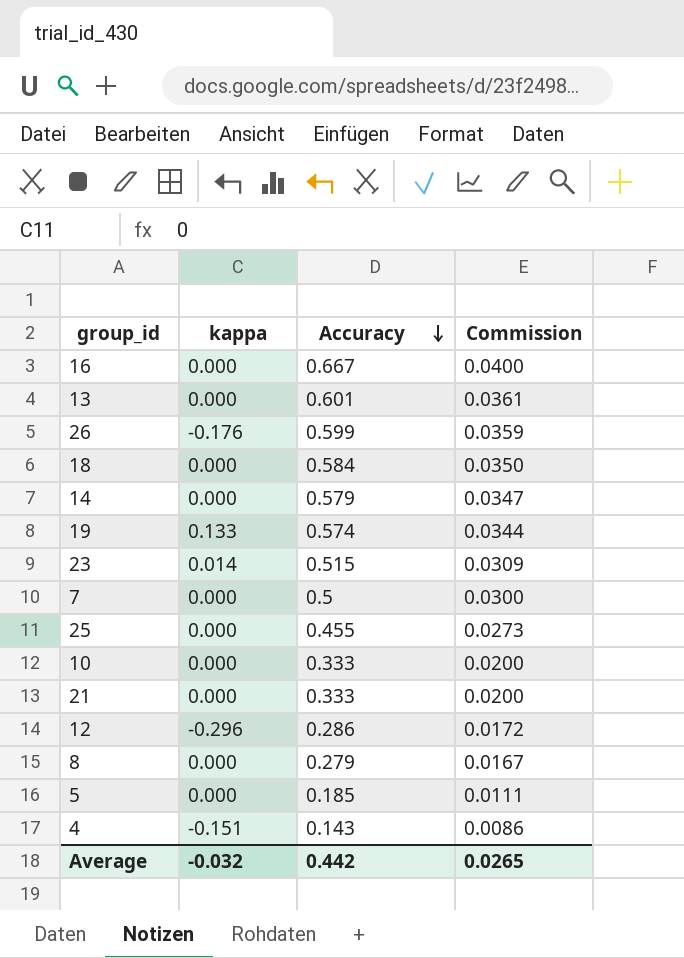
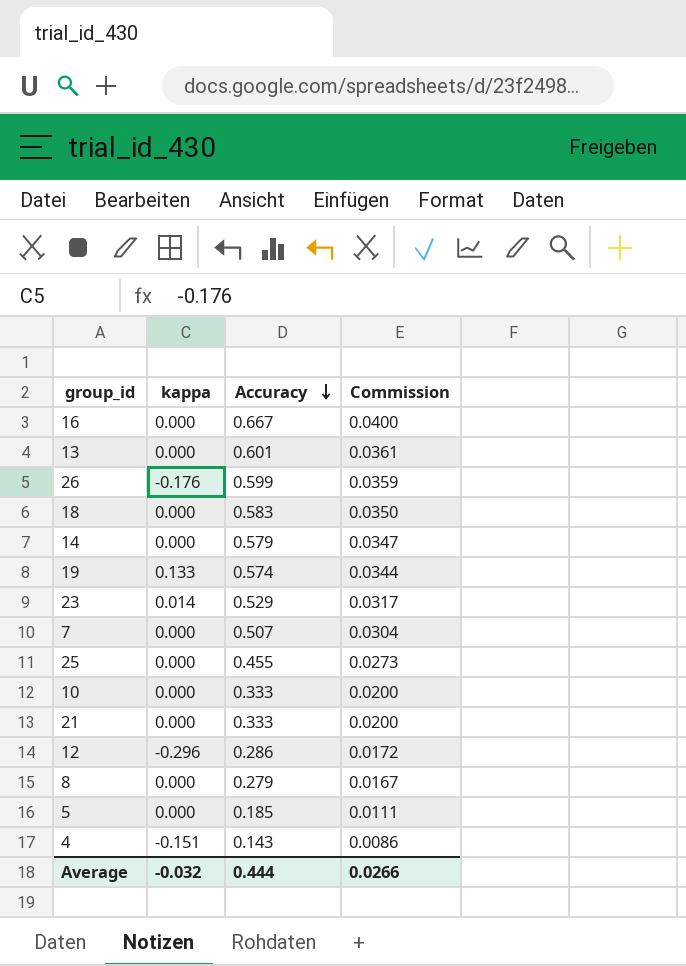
18 | Accuracy: 0.584 -> 0.583
23 | Accuracy: 0.515 -> 0.529
23 | Commission: 0.0309 -> 0.0317
7 | Accuracy: 0.5 -> 0.507
7 | Commission: 0.0300 -> 0.0304
Average | Accuracy: 0.442 -> 0.444
Average | Commission: 0.0265 -> 0.0266

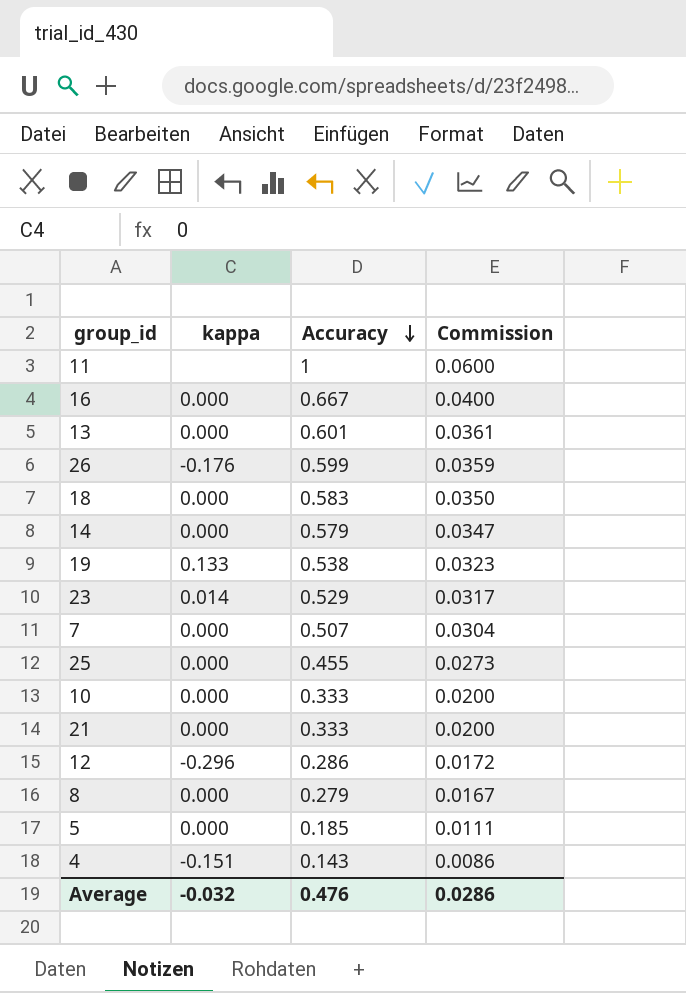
row 11: none -> none | 1 | 0.0600
19 | Accuracy: 0.574 -> 0.538
19 | Commission: 0.0344 -> 0.0323
Average | Accuracy: 0.444 -> 0.476
Average | Commission: 0.0266 -> 0.0286

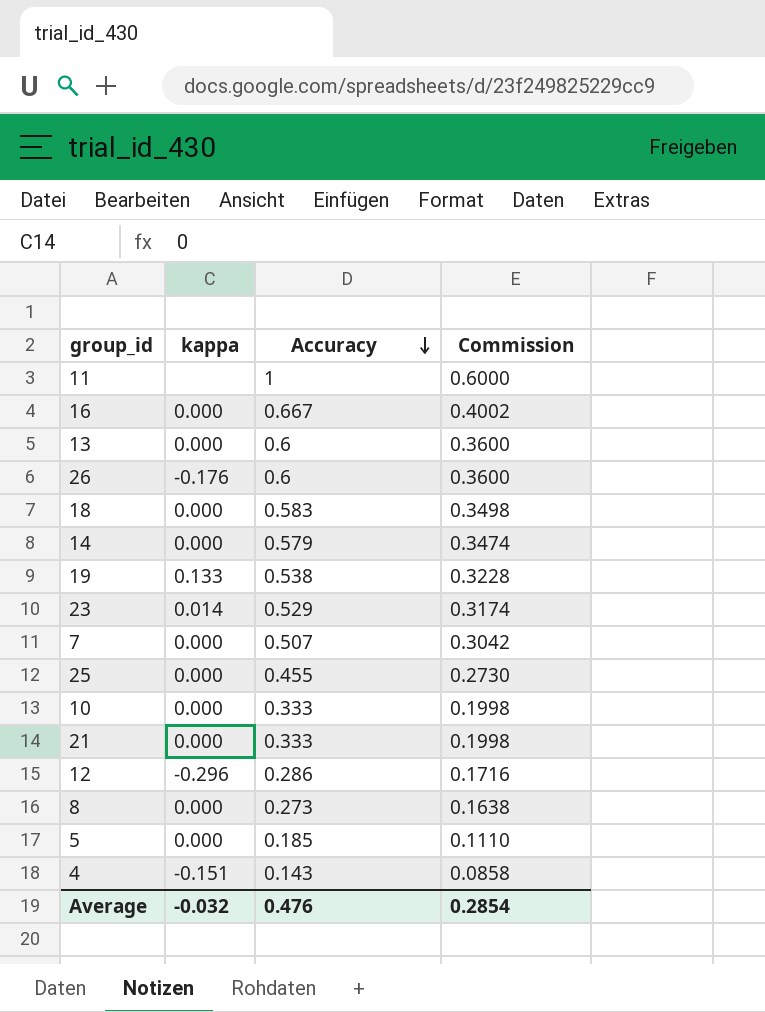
column Commission | formula: [Accuracy] * 0.06 -> [Accuracy] * 0.6
13 | Accuracy: 0.601 -> 0.6
26 | Accuracy: 0.599 -> 0.6
8 | Accuracy: 0.279 -> 0.273
Average | Commission: 0.0286 -> 0.2854

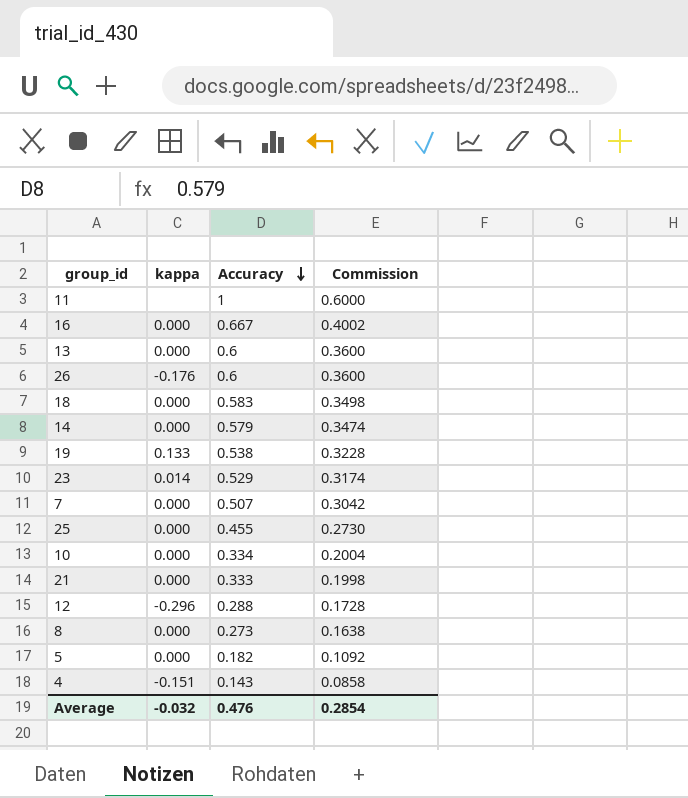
10 | Accuracy: 0.333 -> 0.334
10 | Commission: 0.1998 -> 0.2004
12 | Accuracy: 0.286 -> 0.288
12 | Commission: 0.1716 -> 0.1728
5 | Accuracy: 0.185 -> 0.182
5 | Commission: 0.1110 -> 0.1092

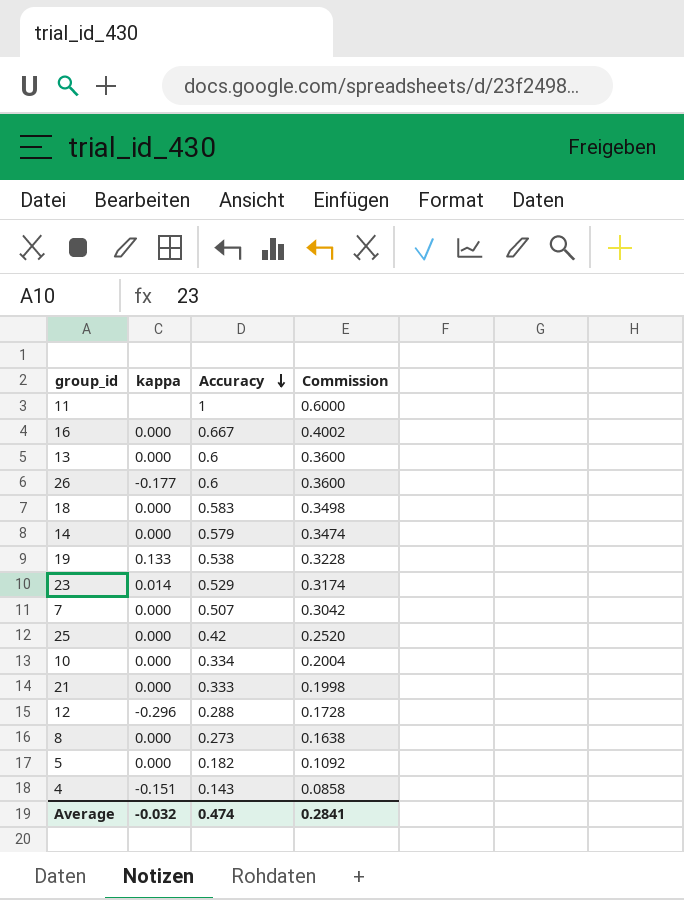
26 | kappa: -0.176 -> -0.177
25 | Accuracy: 0.455 -> 0.42
25 | Commission: 0.2730 -> 0.2520
Average | Accuracy: 0.476 -> 0.474
Average | Commission: 0.2854 -> 0.2841

